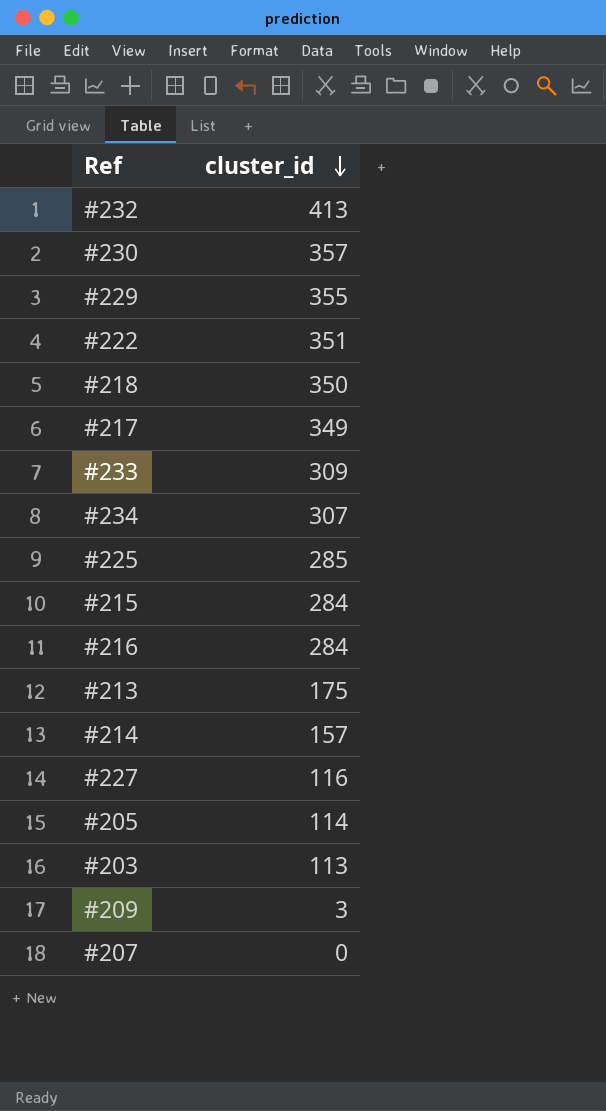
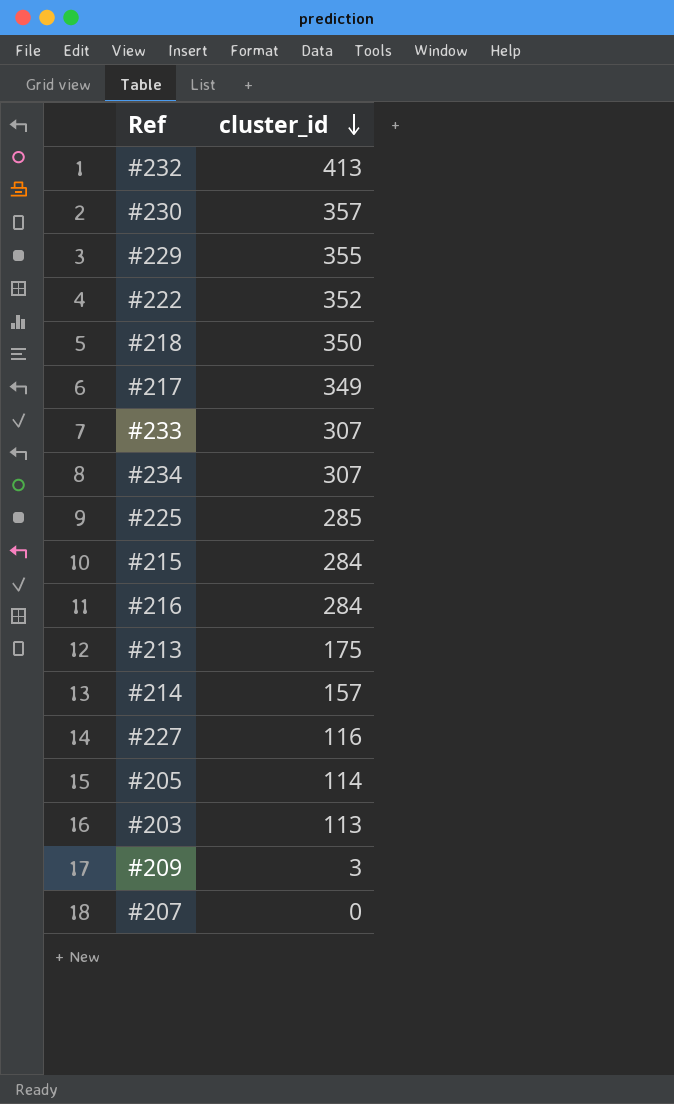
#222 | cluster_id: 351 -> 352
#233 | cluster_id: 309 -> 307

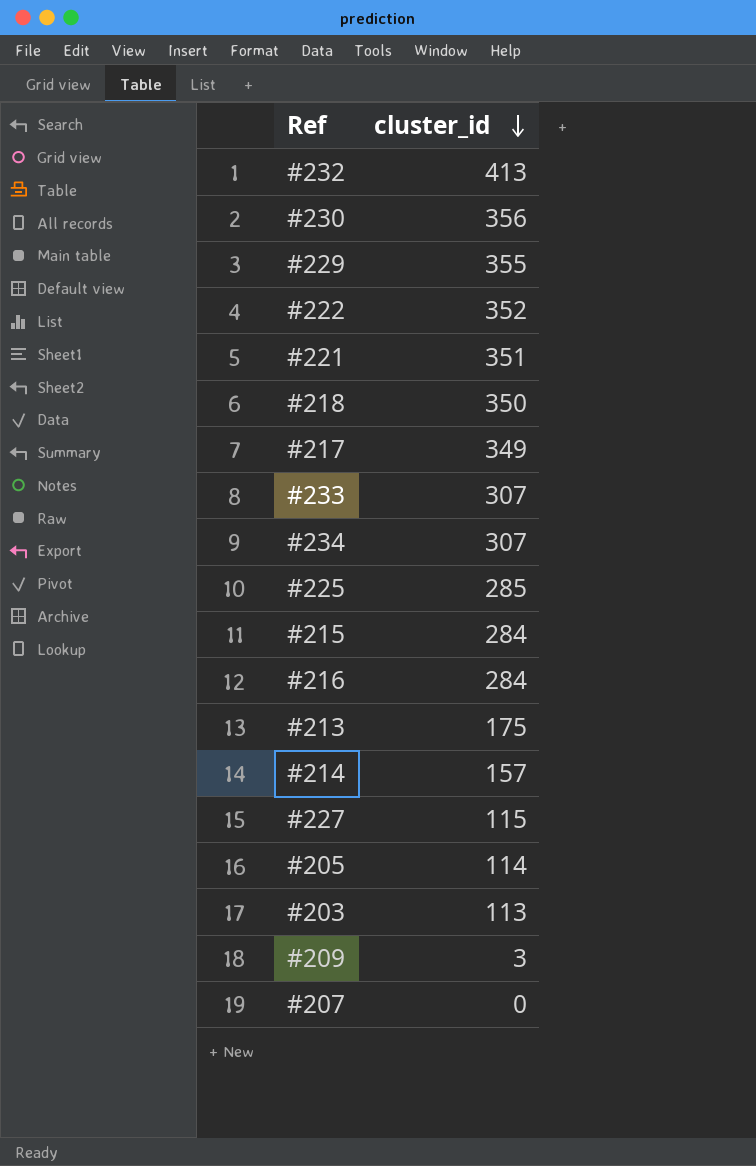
#230 | cluster_id: 357 -> 356
row #221: none -> 351
#227 | cluster_id: 116 -> 115

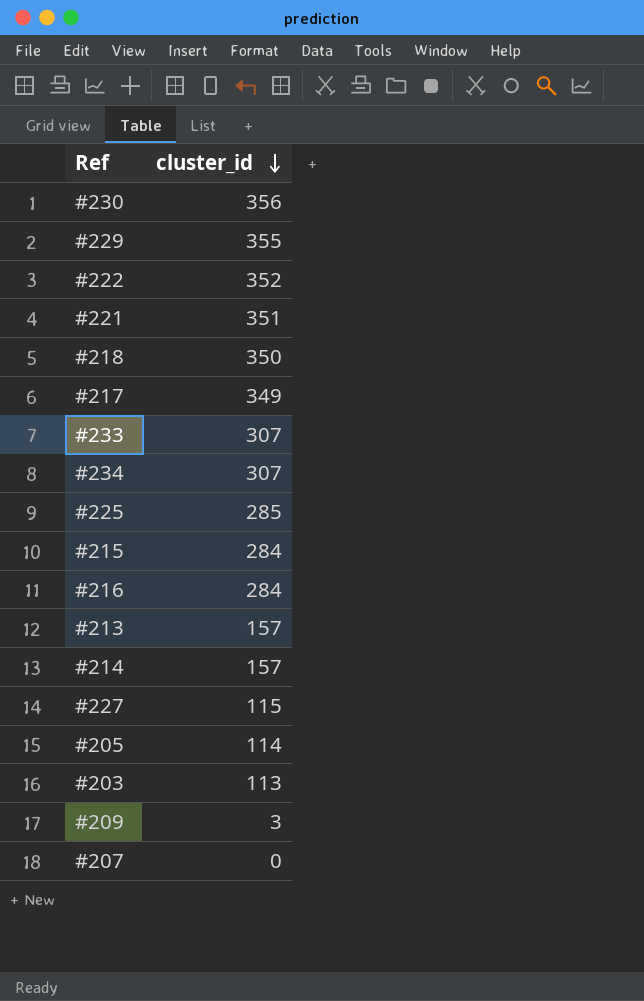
row #232: 413 -> none
#213 | cluster_id: 175 -> 157

